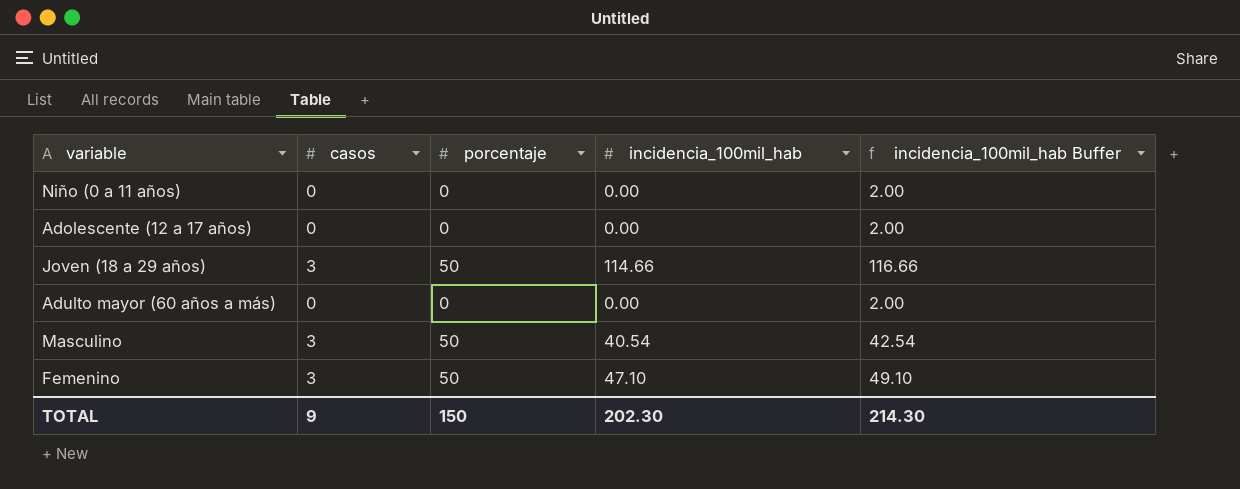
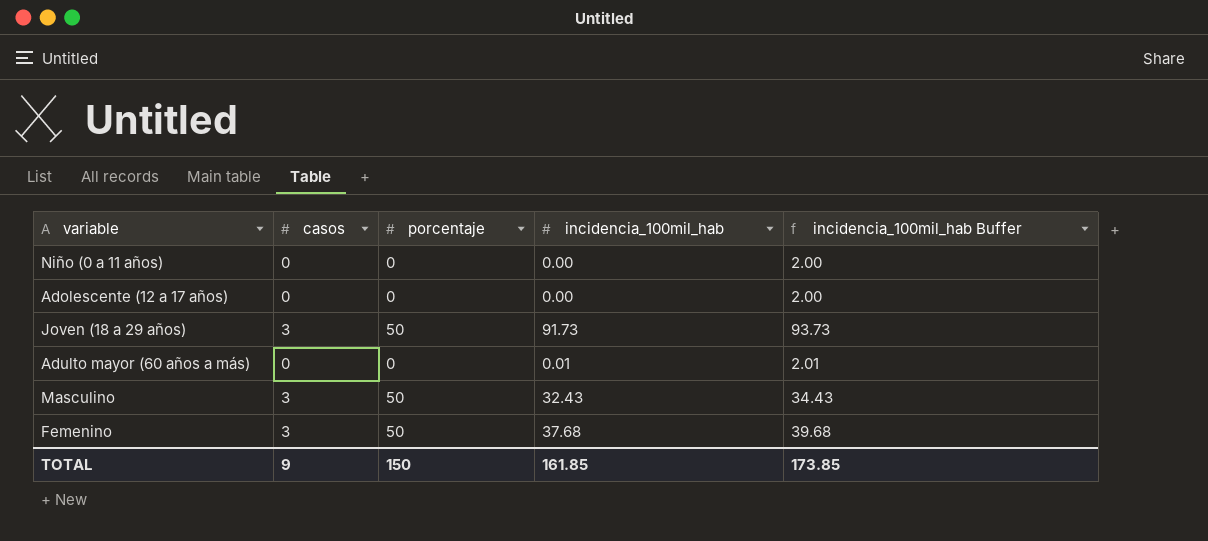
Joven (18 a 29 años) | incidencia_100mil_hab: 114.66 -> 91.73
Joven (18 a 29 años) | incidencia_100mil_hab Buffer: 116.66 -> 93.73
Adulto mayor (60 años a más) | incidencia_100mil_hab: 0.00 -> 0.01
Adulto mayor (60 años a más) | incidencia_100mil_hab Buffer: 2.00 -> 2.01
Masculino | incidencia_100mil_hab: 40.54 -> 32.43
Masculino | incidencia_100mil_hab Buffer: 42.54 -> 34.43
Femenino | incidencia_100mil_hab: 47.10 -> 37.68
Femenino | incidencia_100mil_hab Buffer: 49.10 -> 39.68
TOTAL | incidencia_100mil_hab: 202.30 -> 161.85
TOTAL | incidencia_100mil_hab Buffer: 214.30 -> 173.85

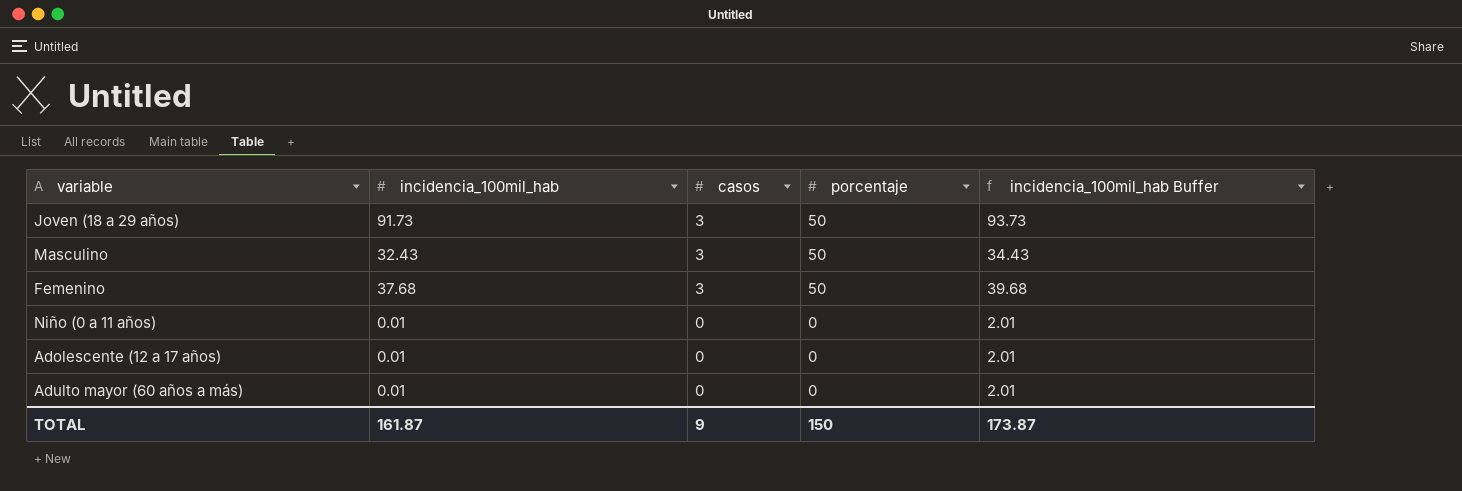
row order: none -> casos descending
column incidencia_100mil_hab | position: 4 -> 2
Niño (0 a 11 años) | incidencia_100mil_hab: 0.00 -> 0.01
Niño (0 a 11 años) | incidencia_100mil_hab Buffer: 2.00 -> 2.01
Adolescente (12 a 17 años) | incidencia_100mil_hab: 0.00 -> 0.01
Adolescente (12 a 17 años) | incidencia_100mil_hab Buffer: 2.00 -> 2.01
TOTAL | incidencia_100mil_hab: 161.85 -> 161.87
TOTAL | incidencia_100mil_hab Buffer: 173.85 -> 173.87

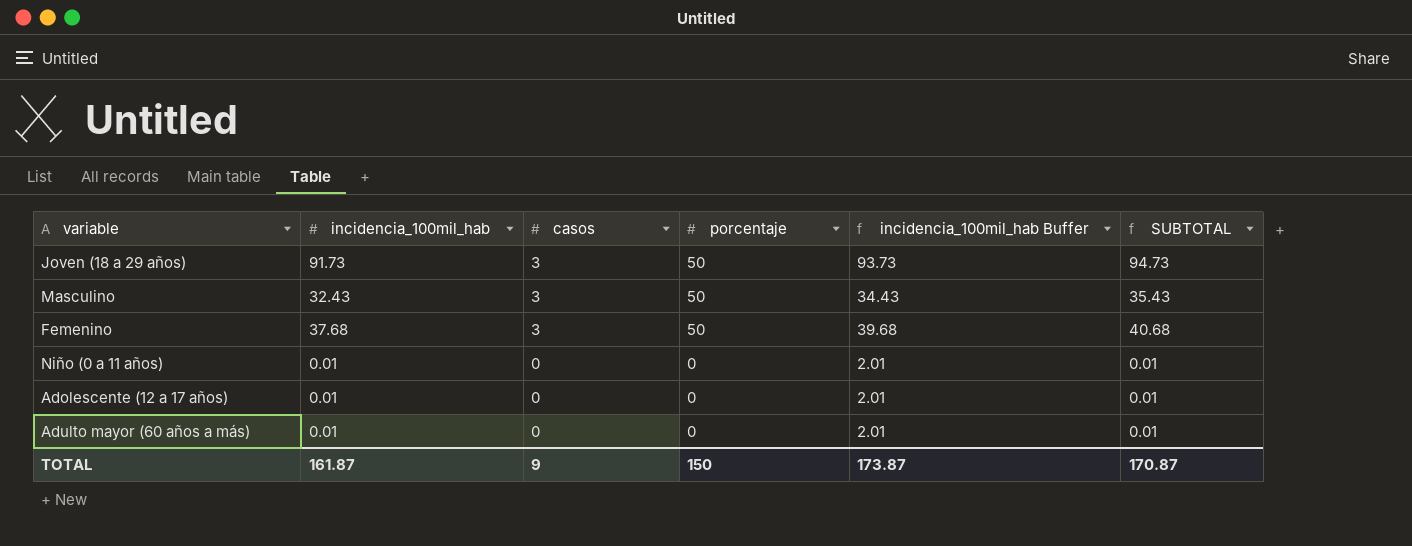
column SUBTOTAL | formula: none -> [incidencia_100mil_hab] + [casos]

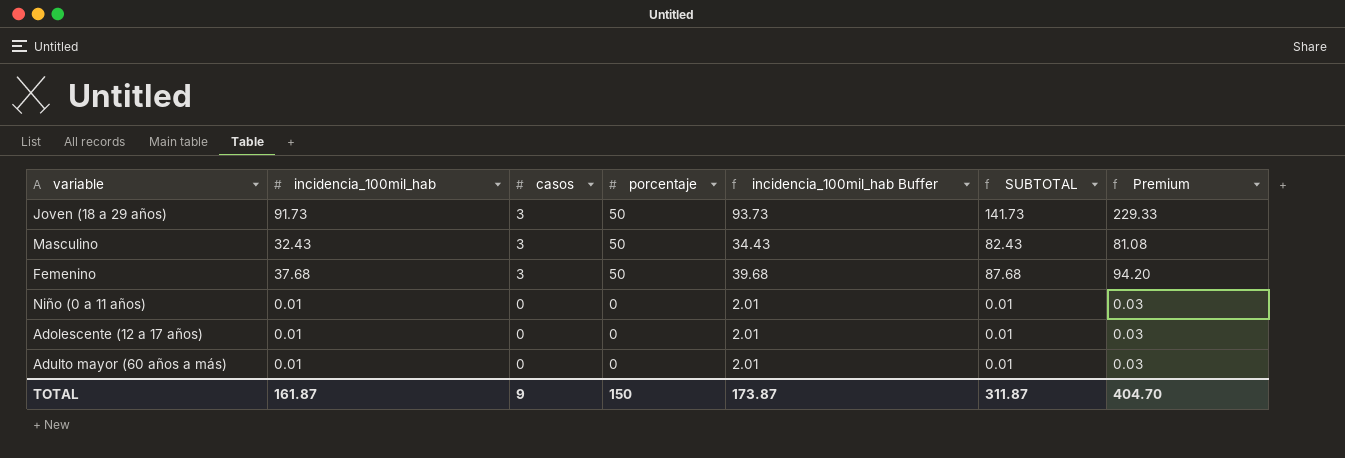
column SUBTOTAL | formula: [incidencia_100mil_hab] + [casos] -> [incidencia_100mil_hab] + [porcentaje]
column Premium | formula: none -> [incidencia_100mil_hab] * 2.5
TOTAL | SUBTOTAL: 170.87 -> 311.87

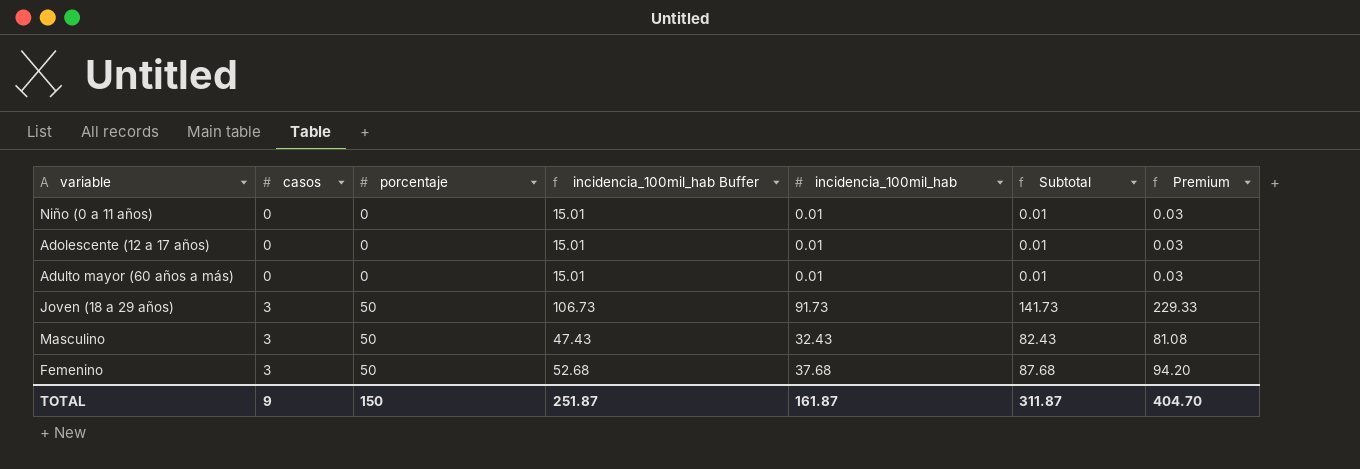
row order: casos descending -> casos ascending
column incidencia_100mil_hab Buffer | formula: [incidencia_100mil_hab] + 2 -> [incidencia_100mil_hab] + 15
column incidencia_100mil_hab | position: 2 -> 5
column name: SUBTOTAL -> Subtotal
TOTAL | incidencia_100mil_hab Buffer: 173.87 -> 251.87

